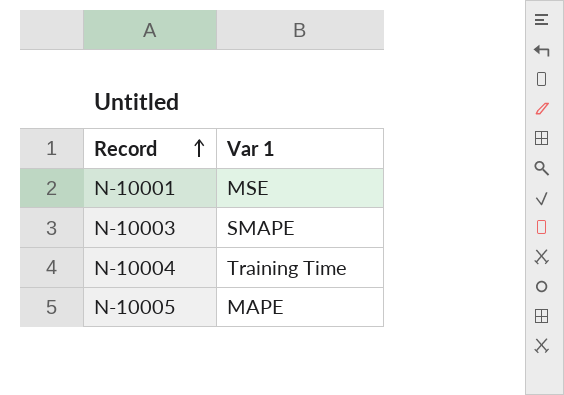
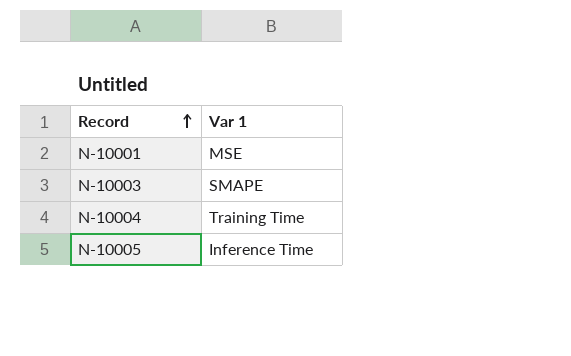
N-10005 | Var 1: MAPE -> Inference Time

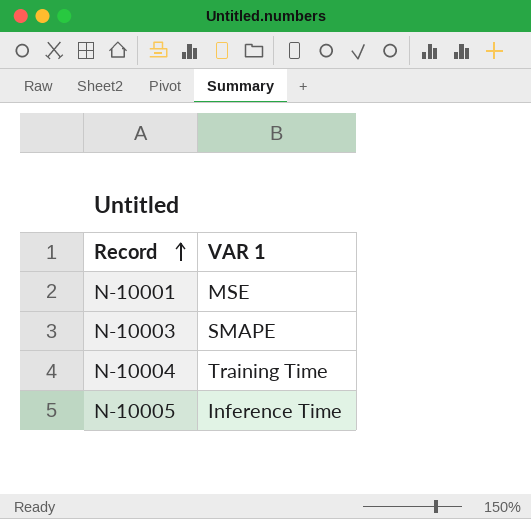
column name: Var 1 -> VAR 1

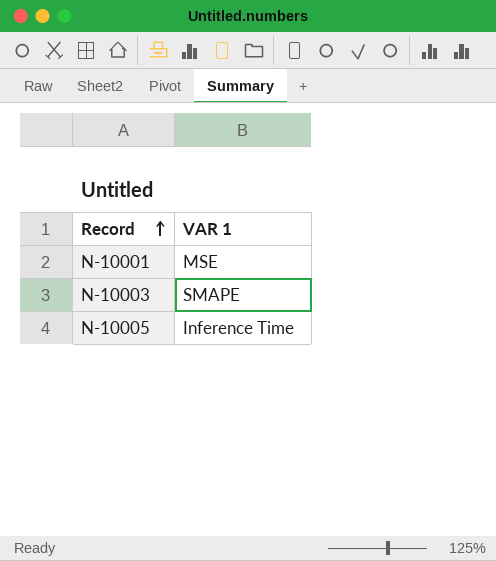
row N-10004: Training Time -> none

